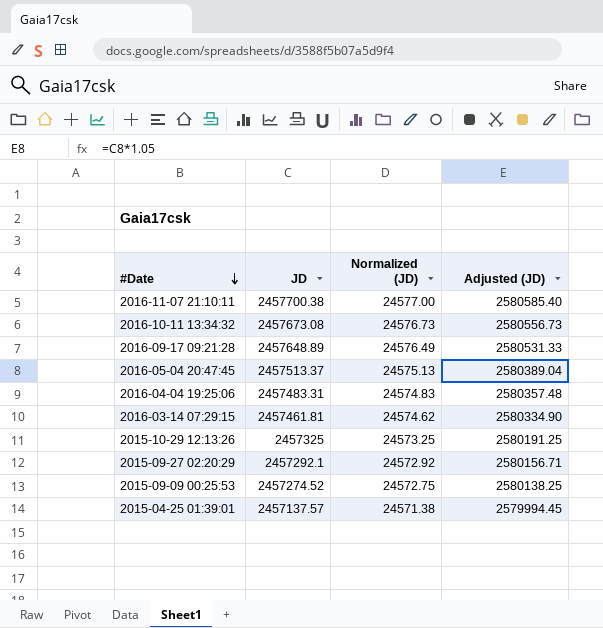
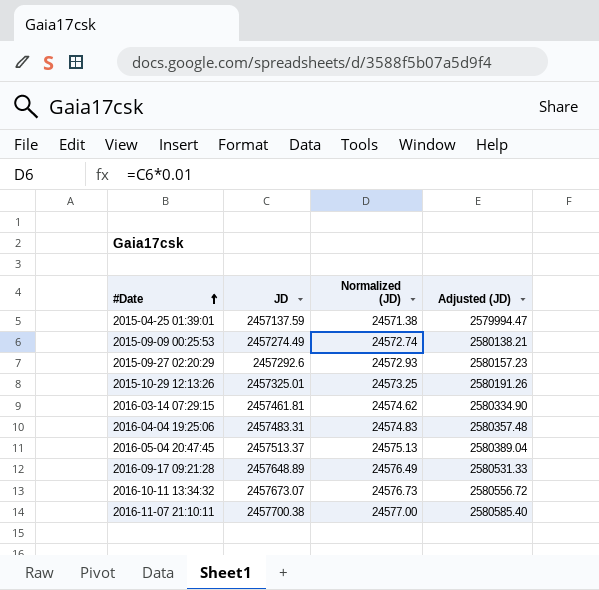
row order: #Date descending -> #Date ascending
2015-04-25 01:39:01 | JD: 2457137.57 -> 2457137.59
2015-04-25 01:39:01 | Adjusted (JD): 2579994.45 -> 2579994.47
2015-09-09 00:25:53 | JD: 2457274.52 -> 2457274.49
2015-09-09 00:25:53 | Normalized (JD): 24572.75 -> 24572.74
2015-09-09 00:25:53 | Adjusted (JD): 2580138.25 -> 2580138.21
2015-09-27 02:20:29 | JD: 2457292.1 -> 2457292.6
2015-09-27 02:20:29 | Normalized (JD): 24572.92 -> 24572.93
2015-09-27 02:20:29 | Adjusted (JD): 2580156.71 -> 2580157.23
2015-10-29 12:13:26 | JD: 2457325 -> 2457325.01
2015-10-29 12:13:26 | Adjusted (JD): 2580191.25 -> 2580191.26
2016-10-11 13:34:32 | JD: 2457673.08 -> 2457673.07
2016-10-11 13:34:32 | Adjusted (JD): 2580556.73 -> 2580556.72

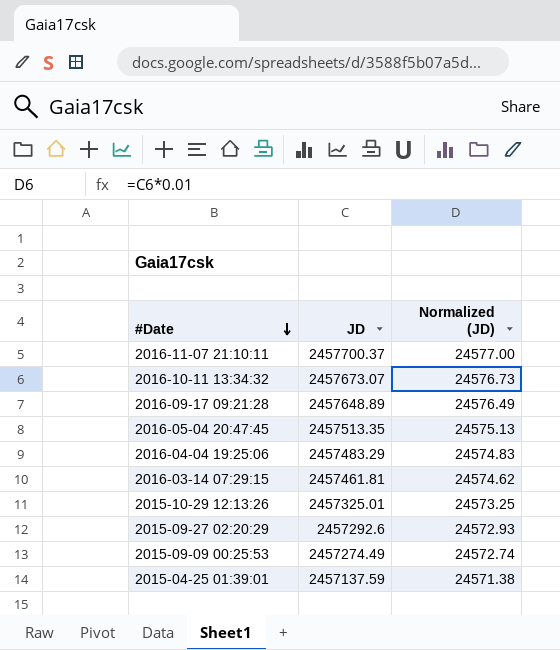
row order: #Date ascending -> #Date descending
column Adjusted (JD) | formula: [JD] * 1.05 -> none
2016-11-07 21:10:11 | JD: 2457700.38 -> 2457700.37
2016-05-04 20:47:45 | JD: 2457513.37 -> 2457513.35
2016-04-04 19:25:06 | JD: 2457483.31 -> 2457483.29

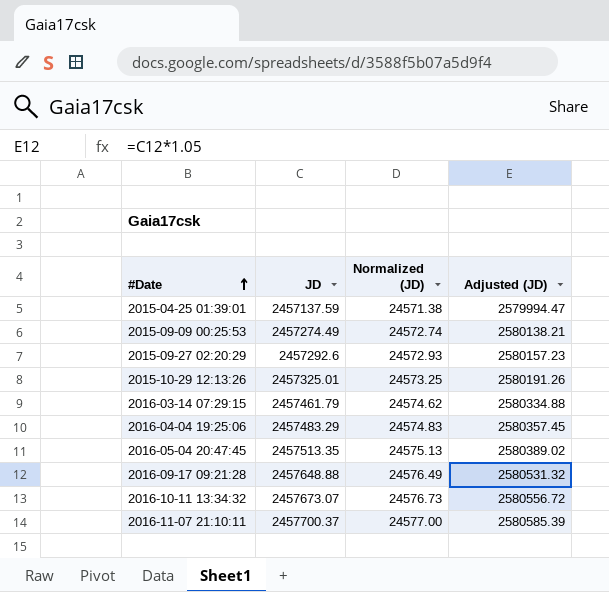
row order: #Date descending -> #Date ascending
column Adjusted (JD) | formula: none -> [JD] * 1.05
2016-03-14 07:29:15 | JD: 2457461.81 -> 2457461.79
2016-09-17 09:21:28 | JD: 2457648.89 -> 2457648.88

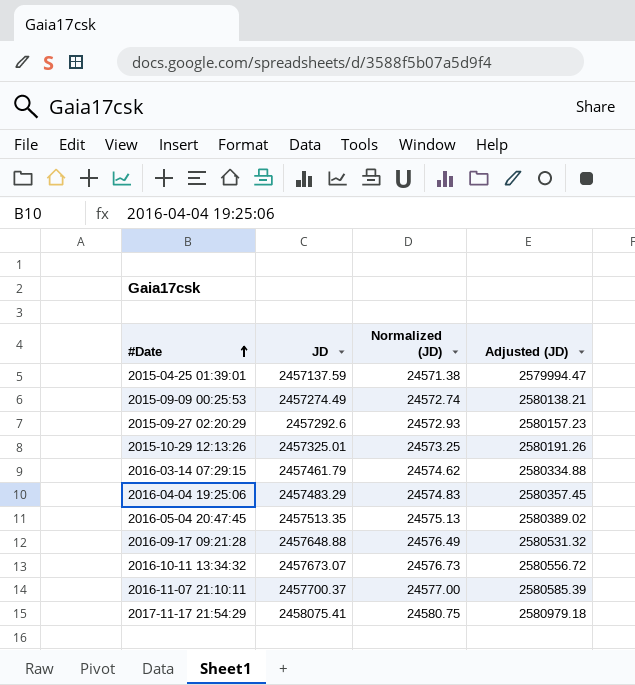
row 2017-11-17 21:54:29: none -> 2458075.41 | 24580.75 | 2580979.18

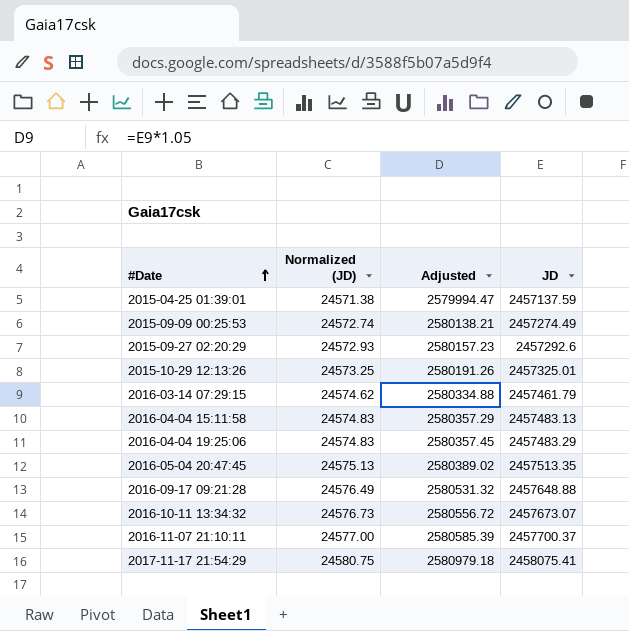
column name: Adjusted (JD) -> Adjusted
column JD | position: 2 -> 4
row 2016-04-04 15:11:58: none -> 24574.83 | 2580357.29 | 2457483.13

